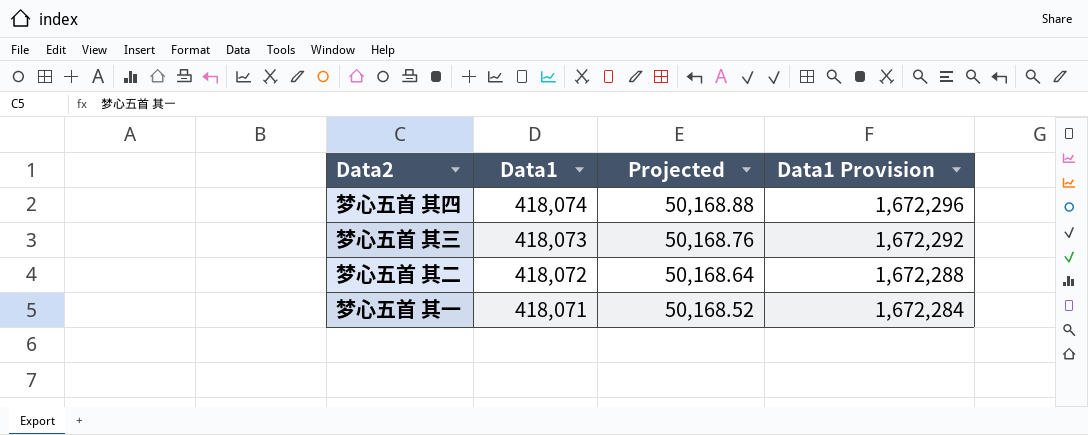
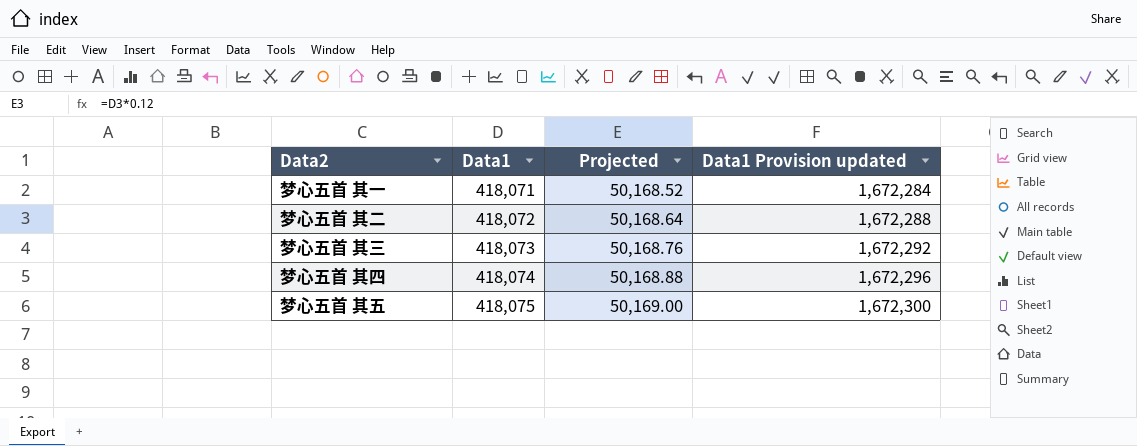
row order: Data1 descending -> Data1 ascending
column name: Data1 Provision -> Data1 Provision updated
row 梦心五首 其五: none -> 418,075 | 50,169.00 | 1,672,300

